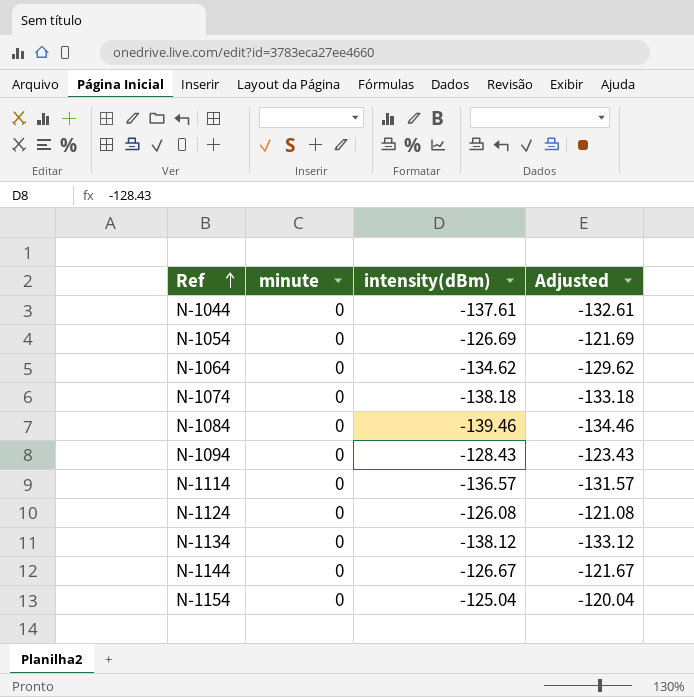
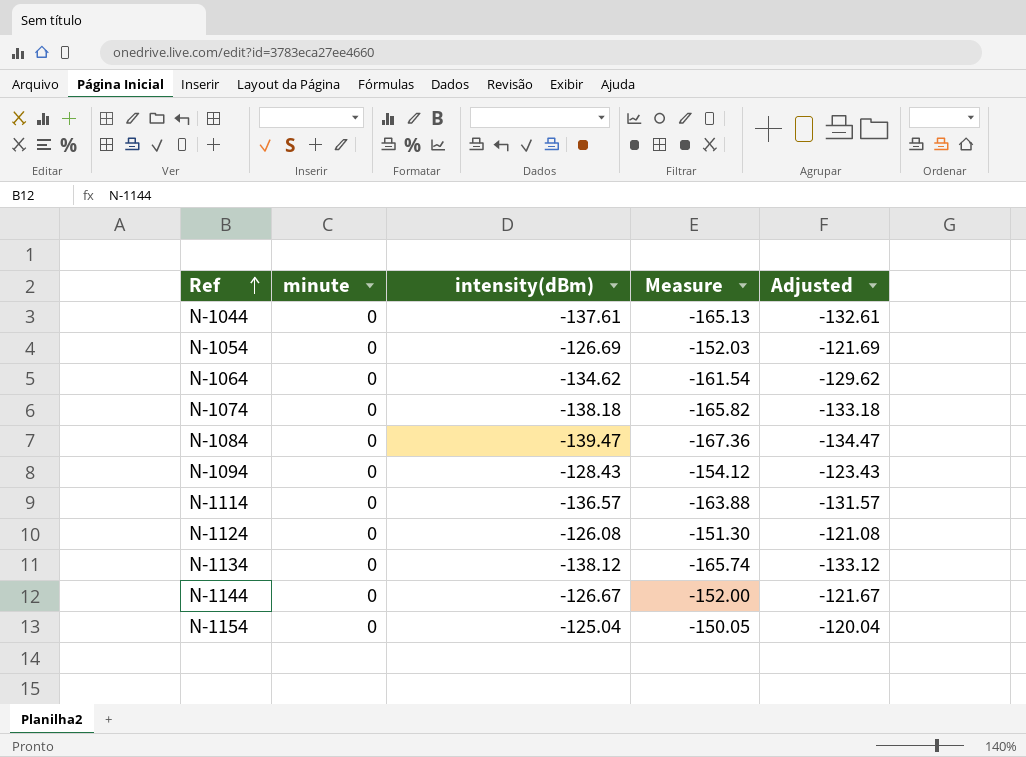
column Measure | formula: none -> [intensity(dBm)] * 1.2
N-1084 | intensity(dBm): -139.46 -> -139.47
N-1084 | Adjusted: -134.46 -> -134.47

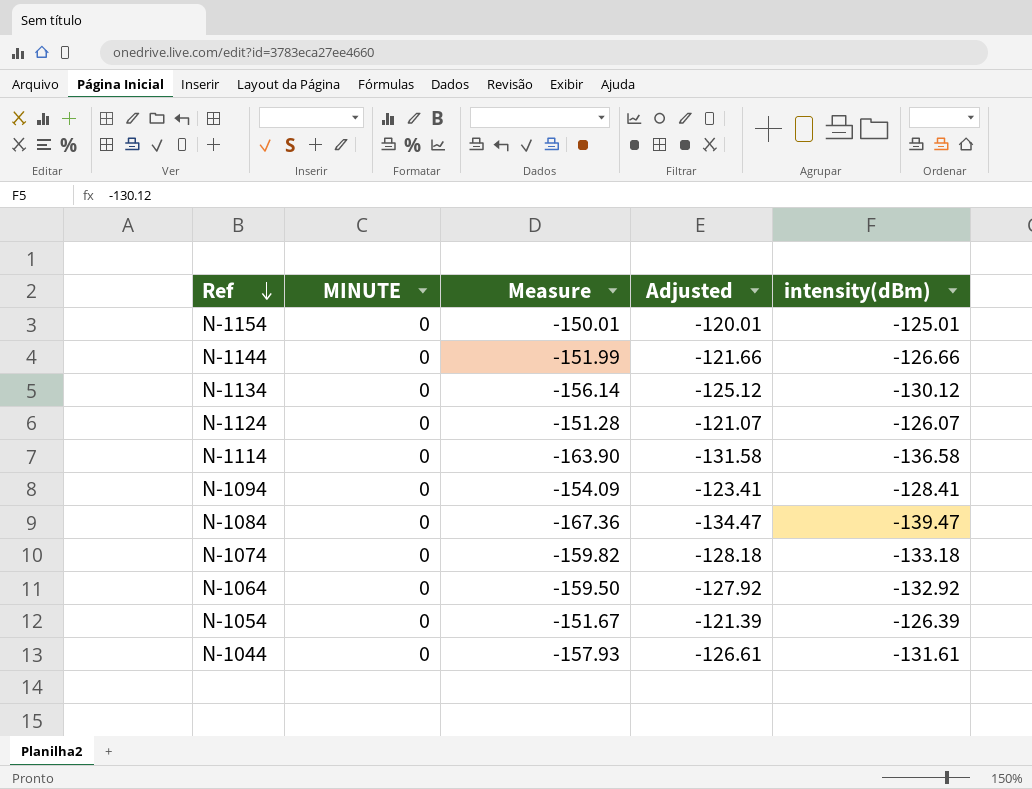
row order: Ref ascending -> Ref descending
column name: minute -> MINUTE
column intensity(dBm) | position: 3 -> 5
N-1154 | Measure: -150.05 -> -150.01
N-1154 | Adjusted: -120.04 -> -120.01
N-1154 | intensity(dBm): -125.04 -> -125.01
N-1144 | Measure: -152.00 -> -151.99
N-1144 | Adjusted: -121.67 -> -121.66
N-1144 | intensity(dBm): -126.67 -> -126.66
N-1134 | Measure: -165.74 -> -156.14
N-1134 | Adjusted: -133.12 -> -125.12
N-1134 | intensity(dBm): -138.12 -> -130.12
N-1124 | Measure: -151.30 -> -151.28
N-1124 | Adjusted: -121.08 -> -121.07
N-1124 | intensity(dBm): -126.08 -> -126.07
N-1114 | Measure: -163.88 -> -163.90
N-1114 | Adjusted: -131.57 -> -131.58
N-1114 | intensity(dBm): -136.57 -> -136.58
N-1094 | Measure: -154.12 -> -154.09
N-1094 | Adjusted: -123.43 -> -123.41
N-1094 | intensity(dBm): -128.43 -> -128.41
N-1074 | Measure: -165.82 -> -159.82
N-1074 | Adjusted: -133.18 -> -128.18
N-1074 | intensity(dBm): -138.18 -> -133.18
N-1064 | Measure: -161.54 -> -159.50
N-1064 | Adjusted: -129.62 -> -127.92
N-1064 | intensity(dBm): -134.62 -> -132.92
N-1054 | Measure: -152.03 -> -151.67
N-1054 | Adjusted: -121.69 -> -121.39
N-1054 | intensity(dBm): -126.69 -> -126.39
N-1044 | Measure: -165.13 -> -157.93
N-1044 | Adjusted: -132.61 -> -126.61
N-1044 | intensity(dBm): -137.61 -> -131.61

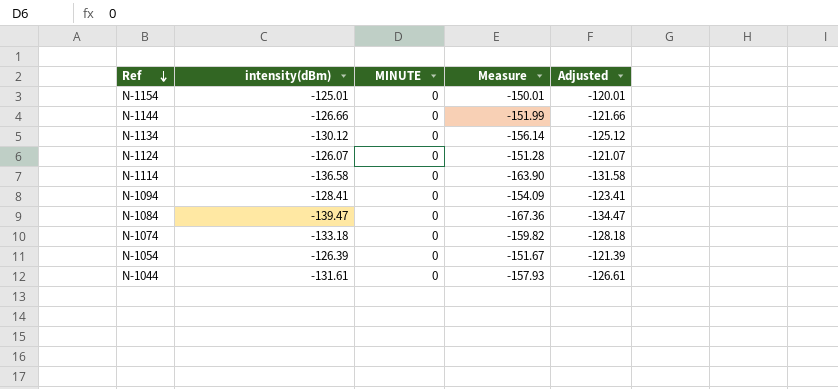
column intensity(dBm) | position: 5 -> 2
row N-1064: 0 | -159.50 | -127.92 | -132.92 -> none

